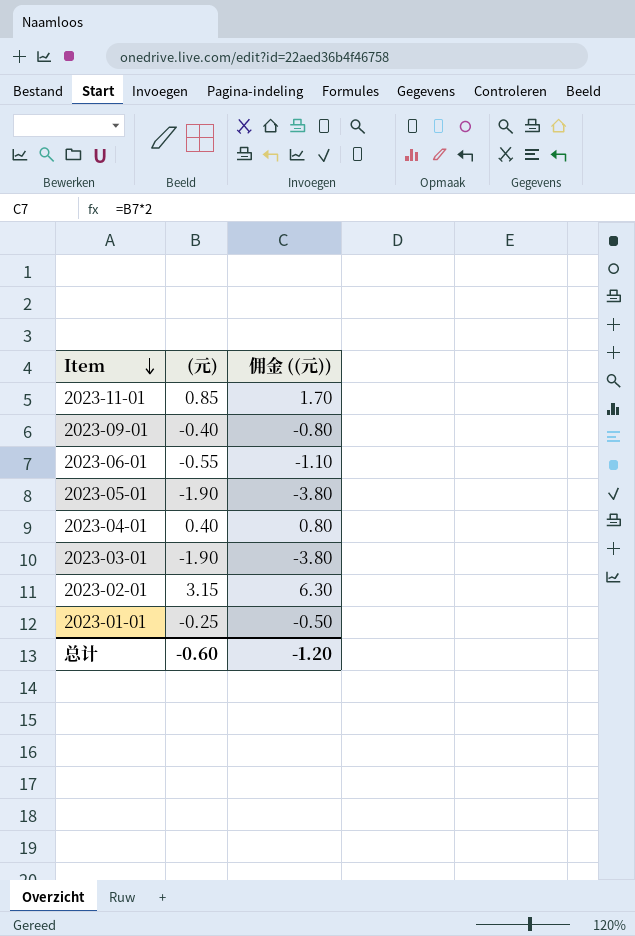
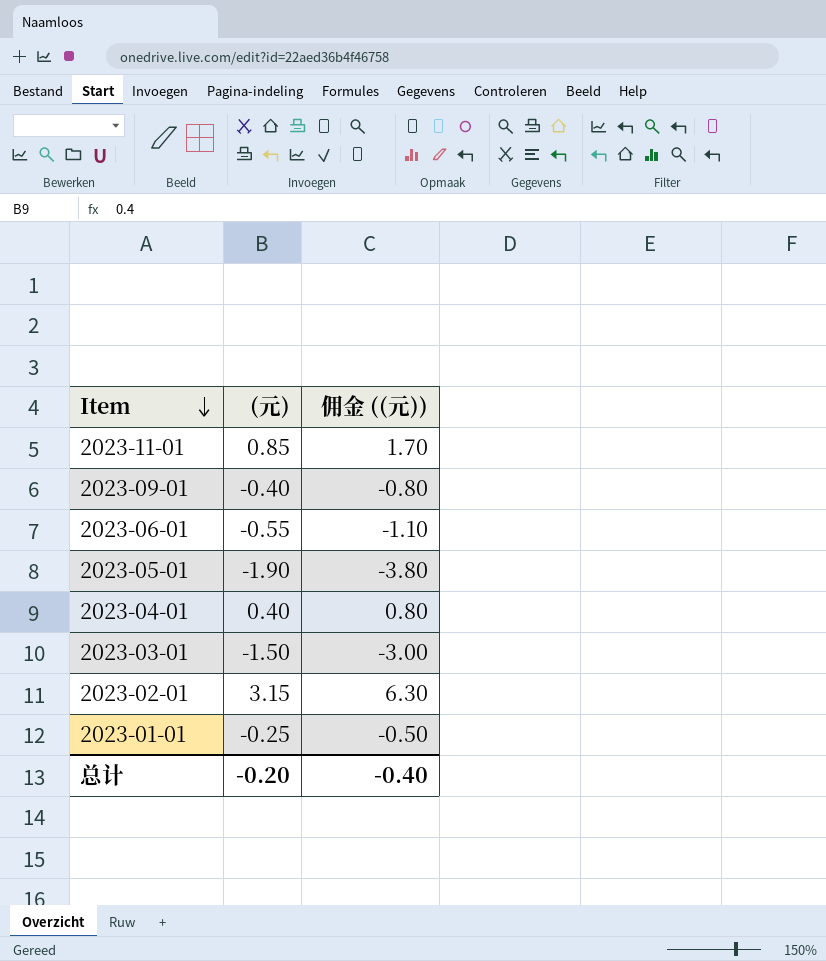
2023-03-01 | (元): -1.90 -> -1.50
2023-03-01 | 佣金 ((元)): -3.80 -> -3.00
总计 | (元): -0.60 -> -0.20
总计 | 佣金 ((元)): -1.20 -> -0.40

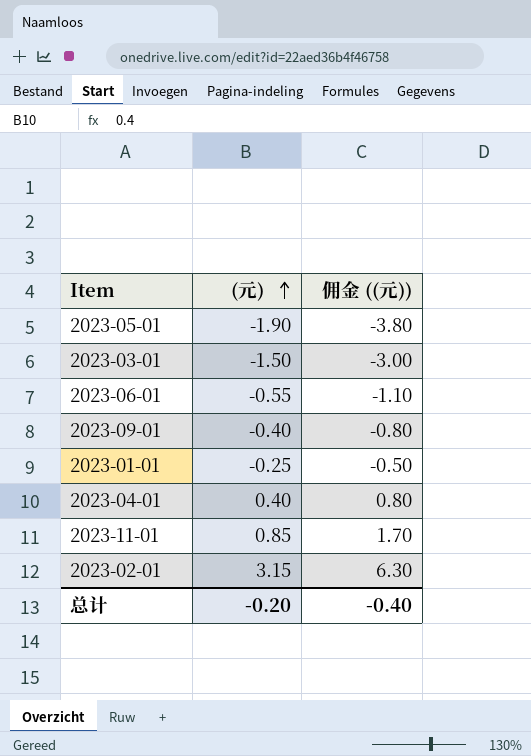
row order: Item descending -> (元) ascending

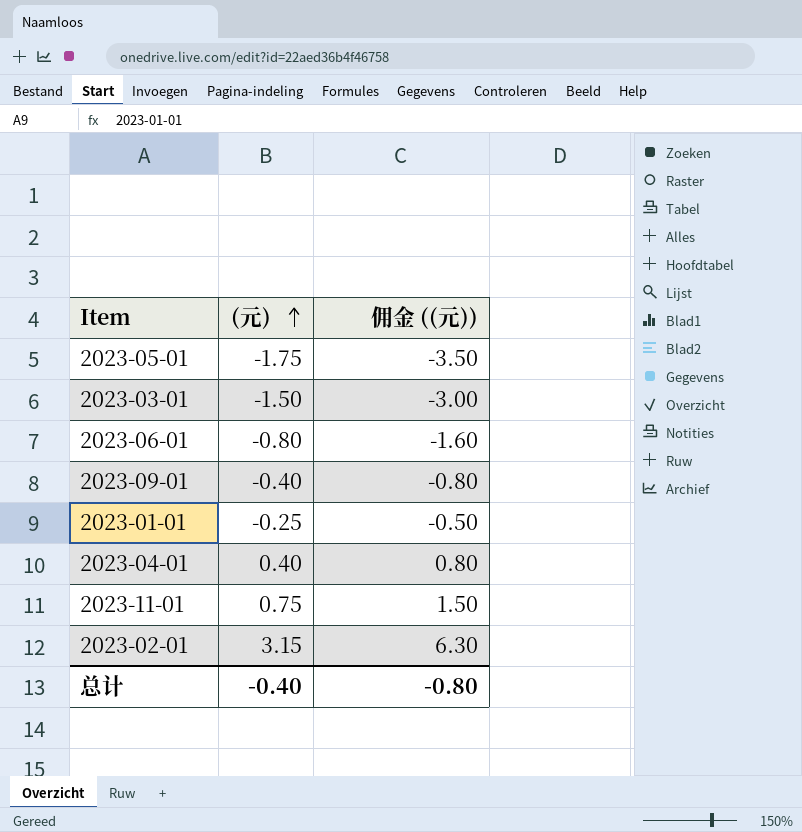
2023-05-01 | (元): -1.90 -> -1.75
2023-05-01 | 佣金 ((元)): -3.80 -> -3.50
2023-06-01 | (元): -0.55 -> -0.80
2023-06-01 | 佣金 ((元)): -1.10 -> -1.60
2023-11-01 | (元): 0.85 -> 0.75
2023-11-01 | 佣金 ((元)): 1.70 -> 1.50
总计 | (元): -0.20 -> -0.40
总计 | 佣金 ((元)): -0.40 -> -0.80

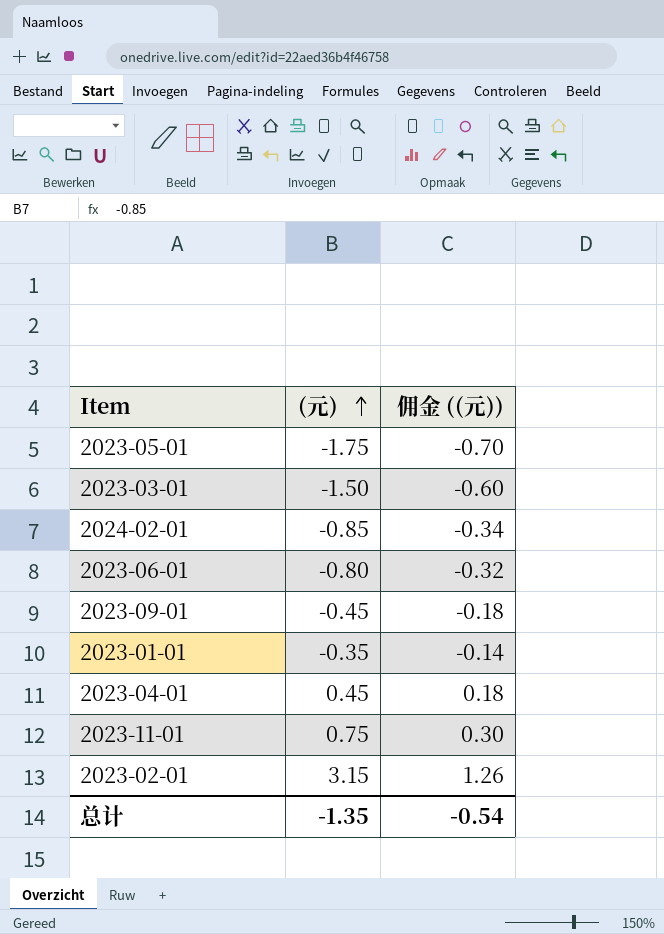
column 佣金 ((元)) | formula: [(元)] * 2 -> [(元)] * 0.4
row 2024-02-01: none -> -0.85 | -0.34
2023-09-01 | (元): -0.40 -> -0.45
2023-01-01 | (元): -0.25 -> -0.35
2023-04-01 | (元): 0.40 -> 0.45
总计 | (元): -0.40 -> -1.35
总计 | 佣金 ((元)): -0.80 -> -0.54

